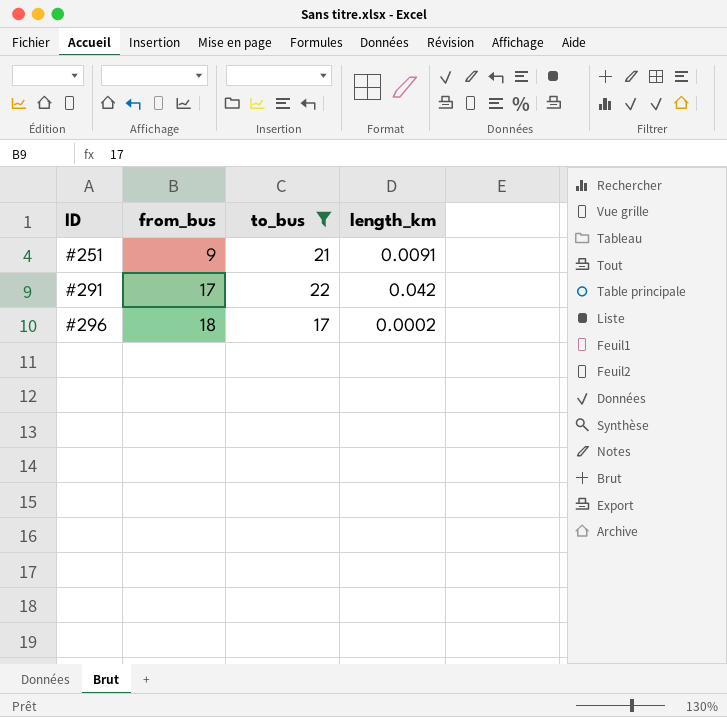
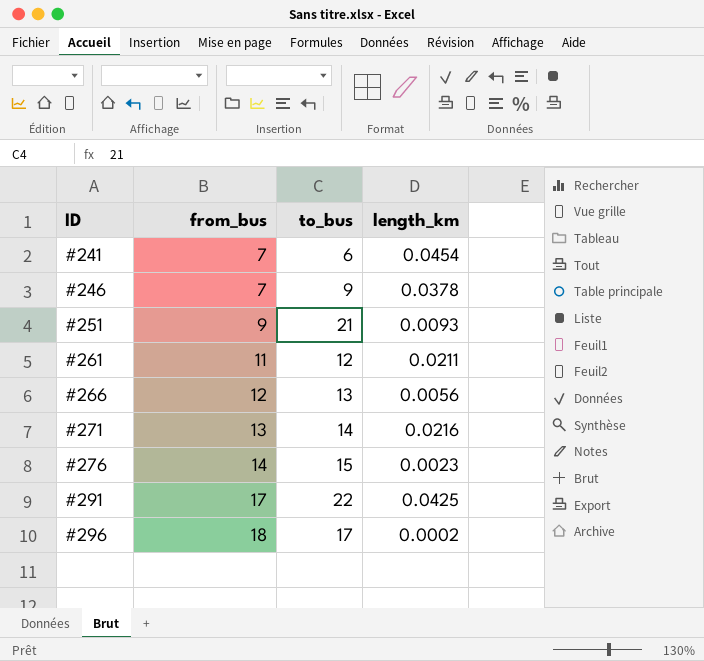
filter: to_bus >= 17 -> none
#251 | length_km: 0.0091 -> 0.0093
#291 | length_km: 0.042 -> 0.0425

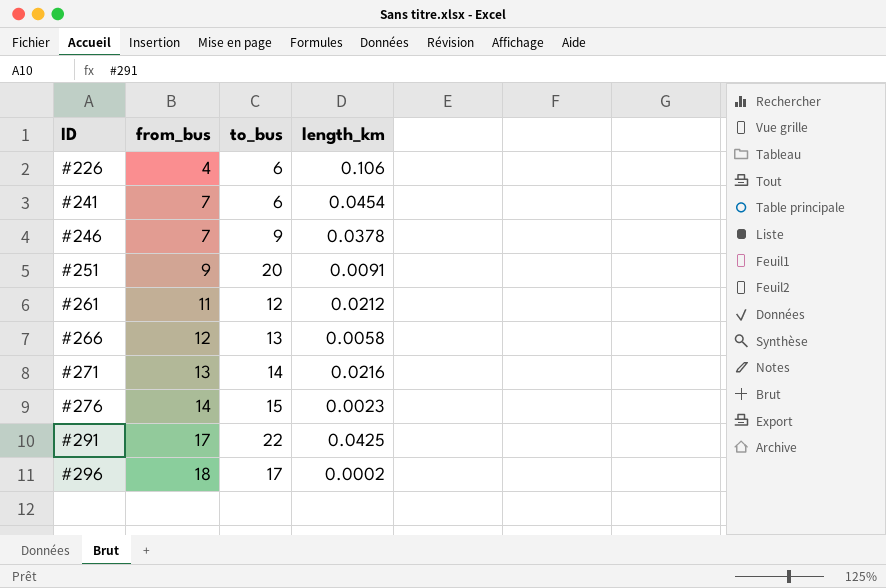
row #226: none -> 4 | 6 | 0.106
#251 | to_bus: 21 -> 20
#251 | length_km: 0.0093 -> 0.0091
#261 | length_km: 0.0211 -> 0.0212
#266 | length_km: 0.0056 -> 0.0058

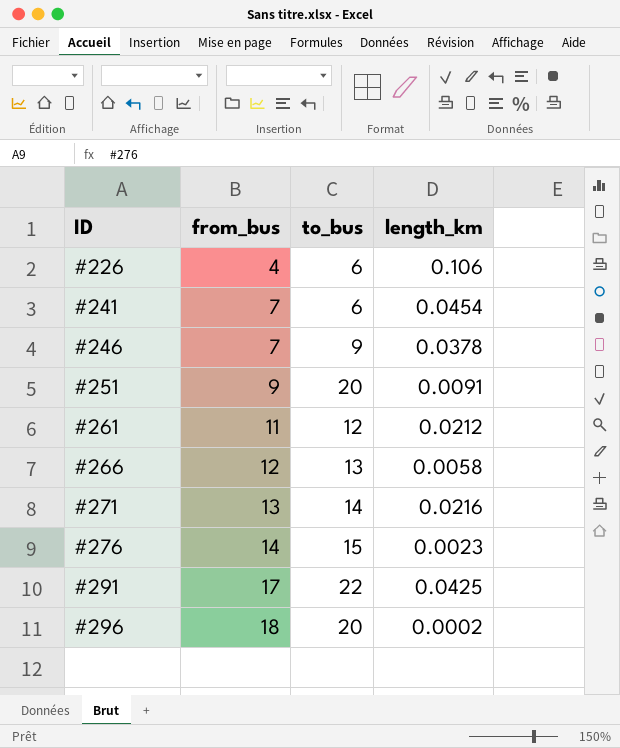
#296 | to_bus: 17 -> 20

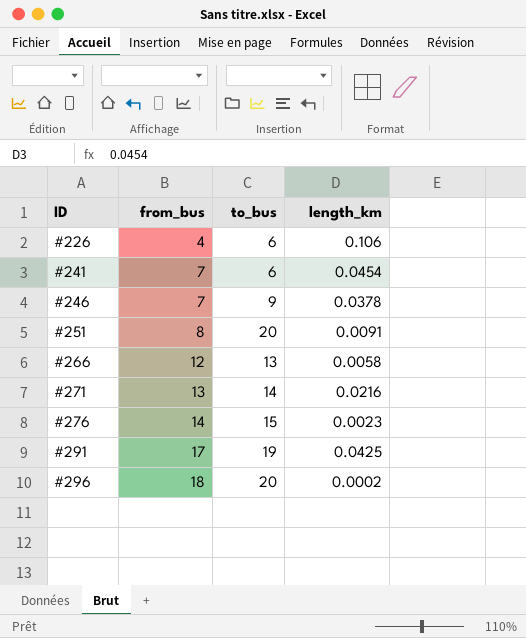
row #261: 11 | 12 | 0.0212 -> none
#251 | from_bus: 9 -> 8
#291 | to_bus: 22 -> 19

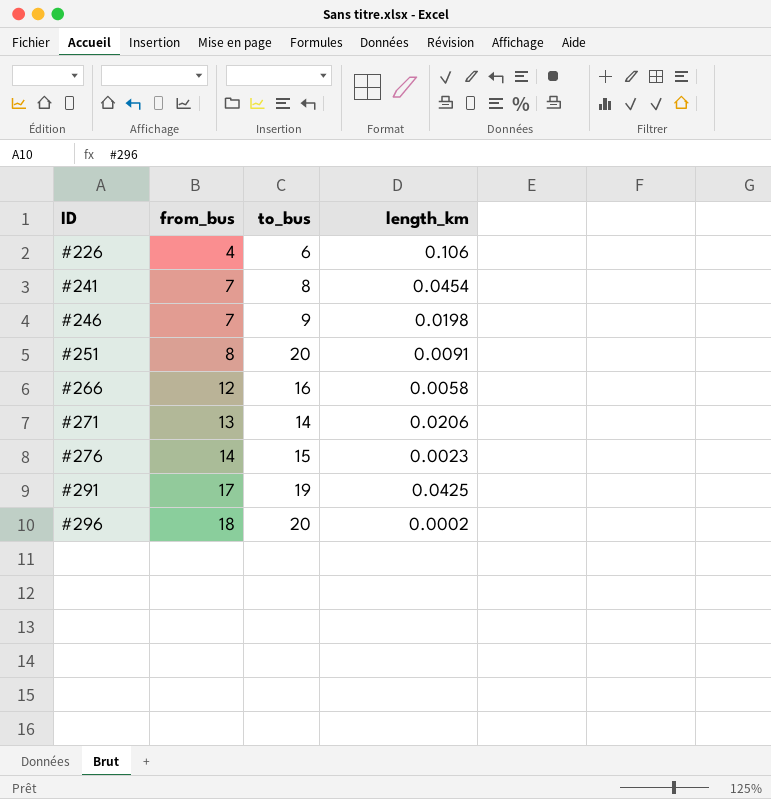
#241 | to_bus: 6 -> 8
#246 | length_km: 0.0378 -> 0.0198
#266 | to_bus: 13 -> 16
#271 | length_km: 0.0216 -> 0.0206

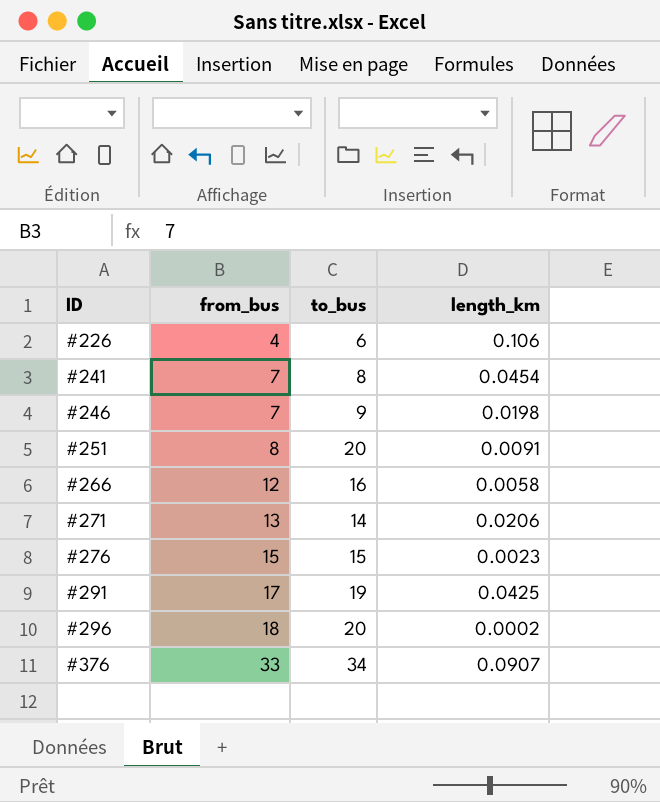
#276 | from_bus: 14 -> 15
row #376: none -> 33 | 34 | 0.0907

